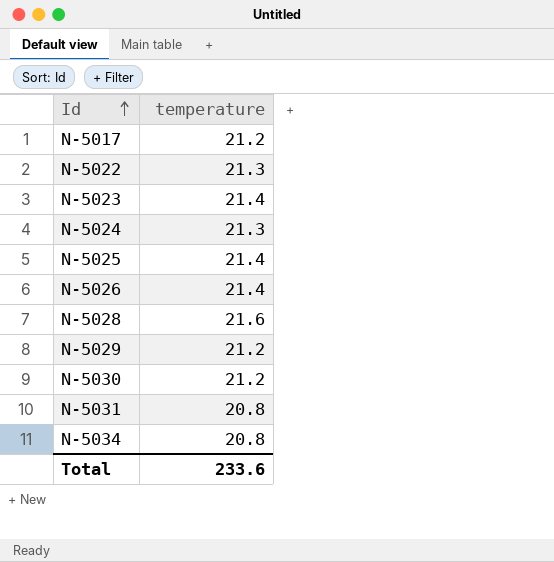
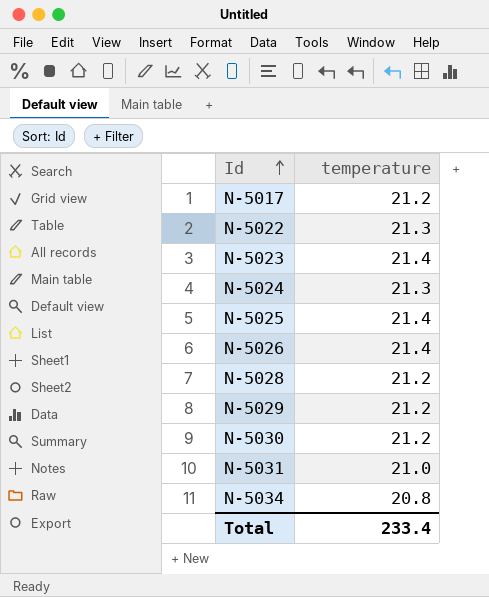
N-5028 | temperature: 21.6 -> 21.2
N-5031 | temperature: 20.8 -> 21.0
Total | temperature: 233.6 -> 233.4

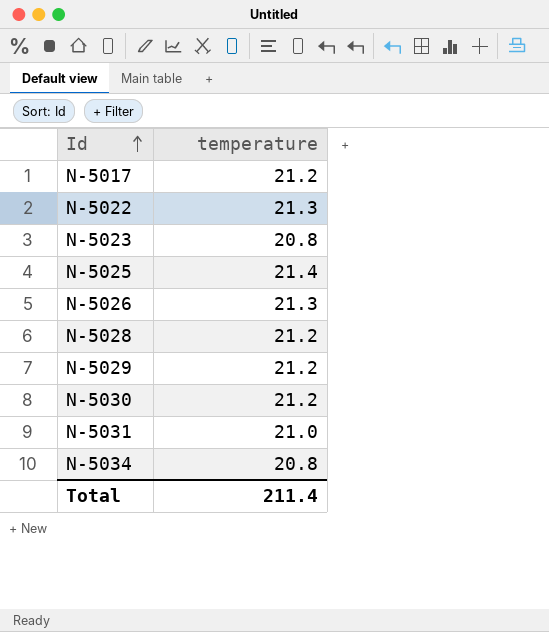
row N-5024: 21.3 -> none
N-5023 | temperature: 21.4 -> 20.8
N-5026 | temperature: 21.4 -> 21.3
Total | temperature: 233.4 -> 211.4

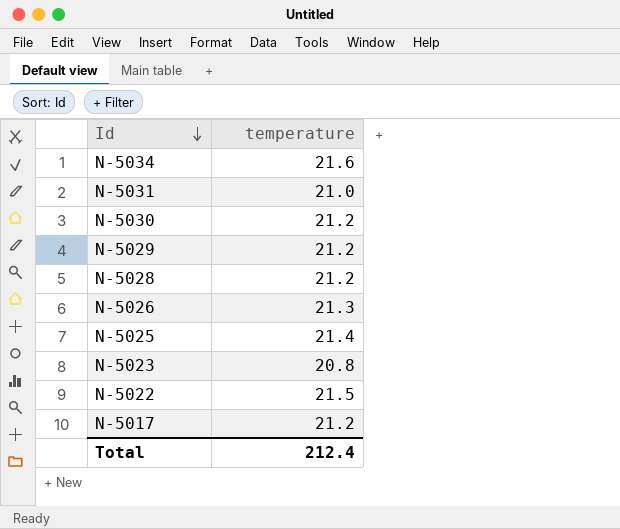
row order: Id ascending -> Id descending
N-5034 | temperature: 20.8 -> 21.6
N-5022 | temperature: 21.3 -> 21.5
Total | temperature: 211.4 -> 212.4

